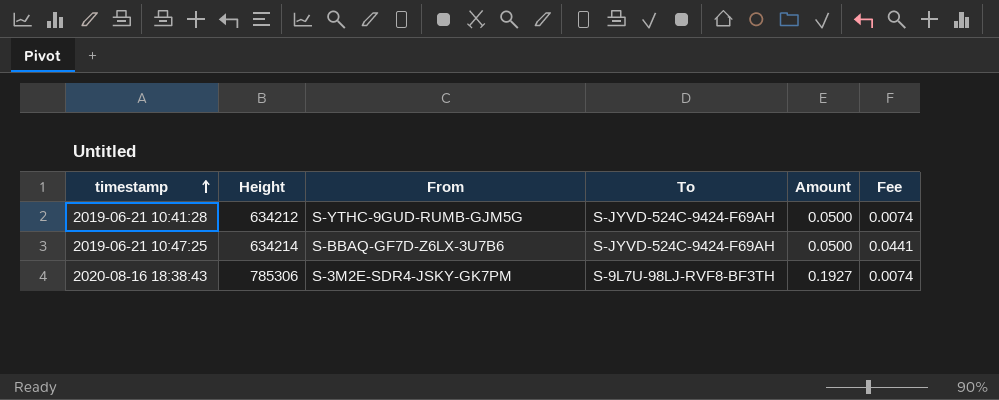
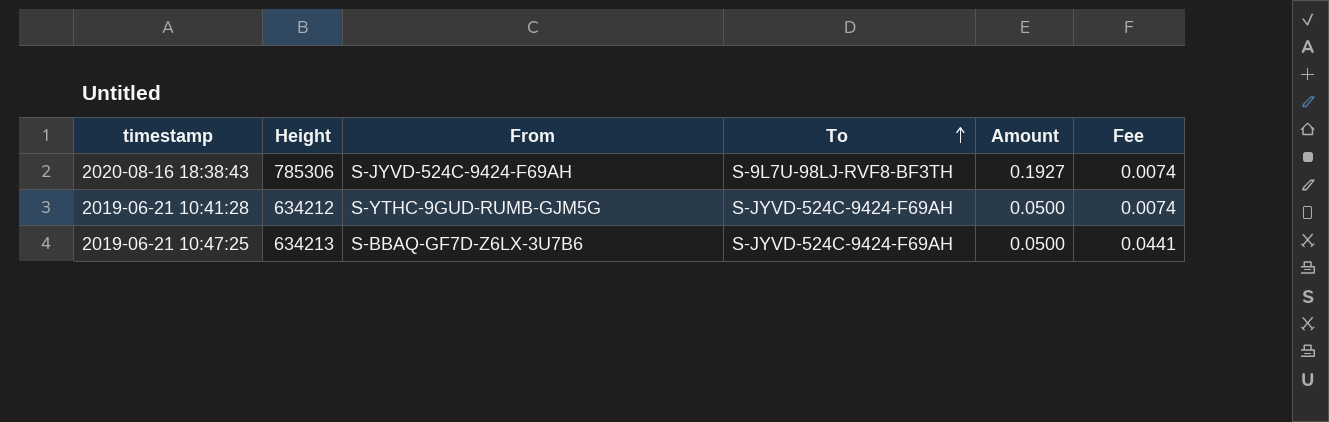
row order: timestamp ascending -> To ascending
2020-08-16 18:38:43 | From: S-3M2E-SDR4-JSKY-GK7PM -> S-JYVD-524C-9424-F69AH
2019-06-21 10:47:25 | Height: 634214 -> 634213

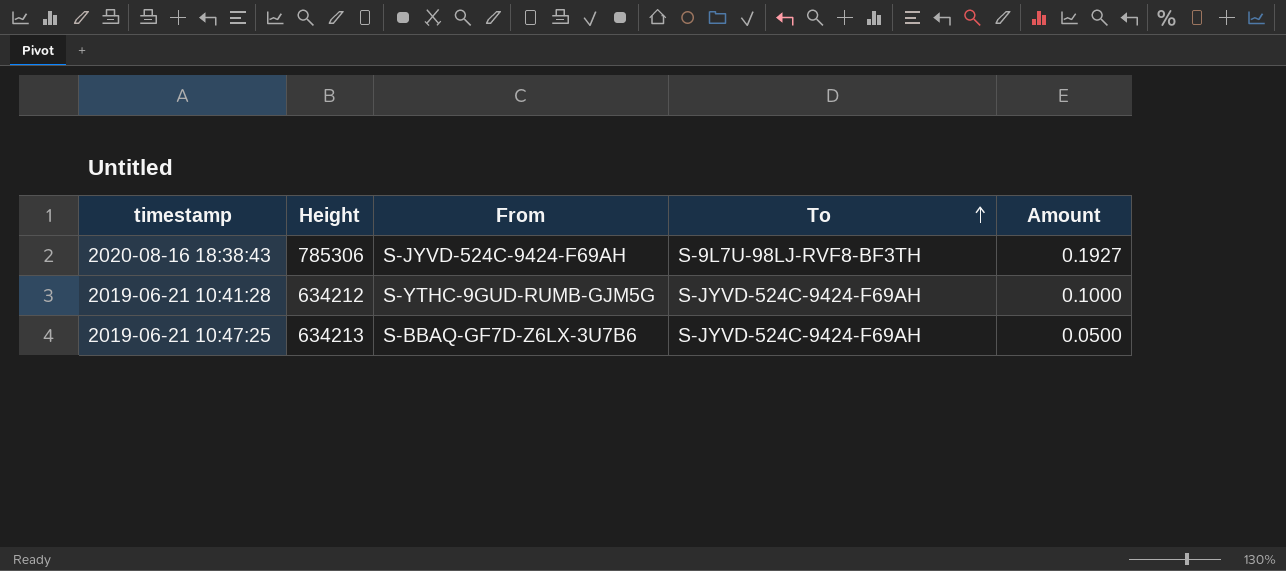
column Fee | position: 6 -> none
2019-06-21 10:41:28 | Amount: 0.0500 -> 0.1000

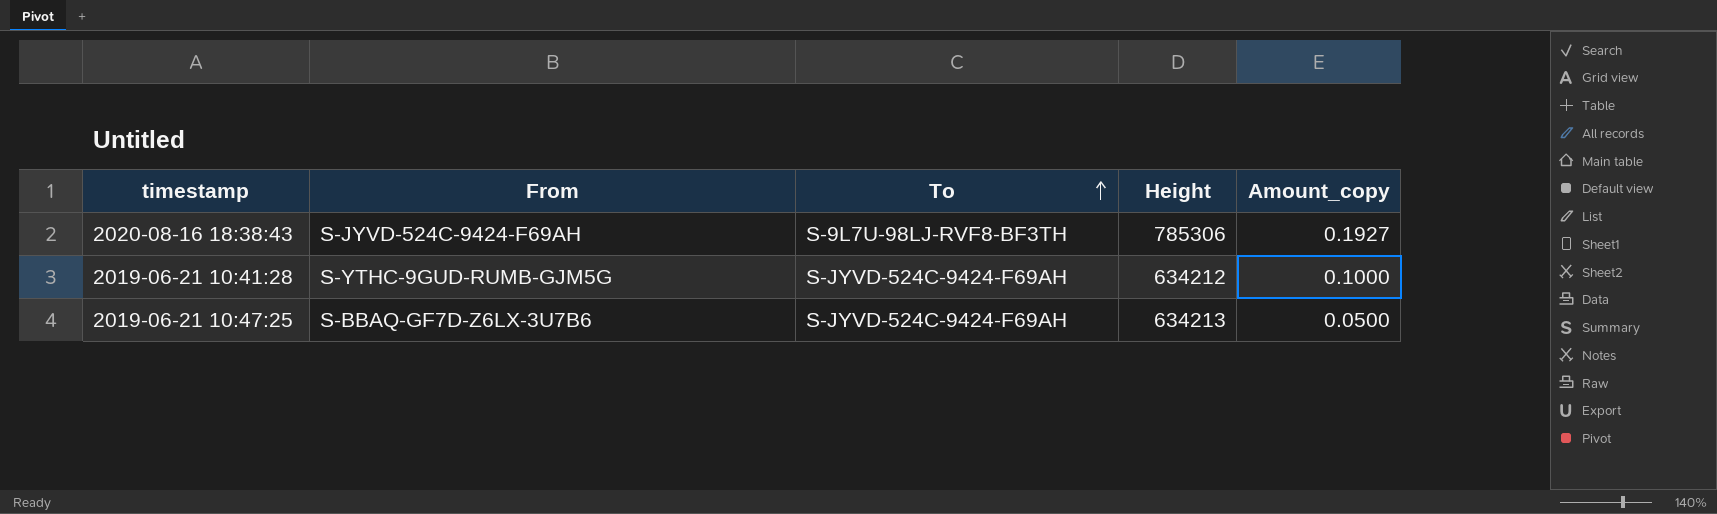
column Height | position: 2 -> 4
column name: Amount -> Amount_copy

